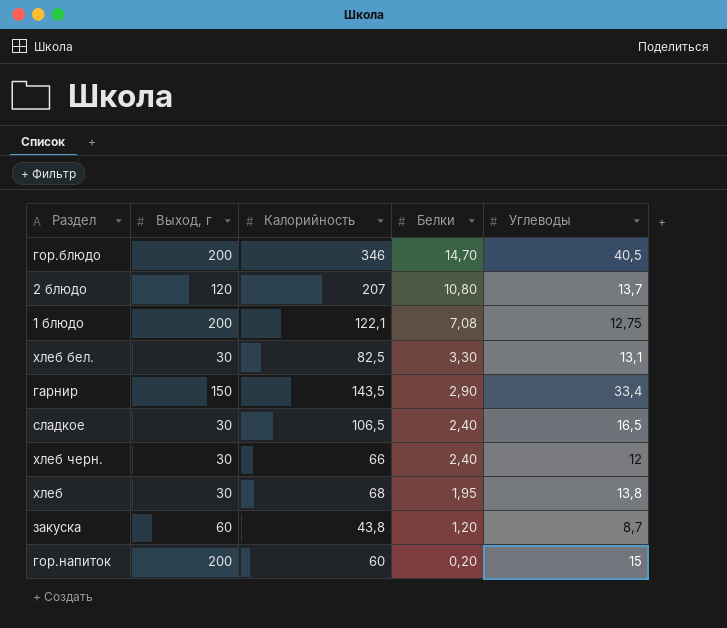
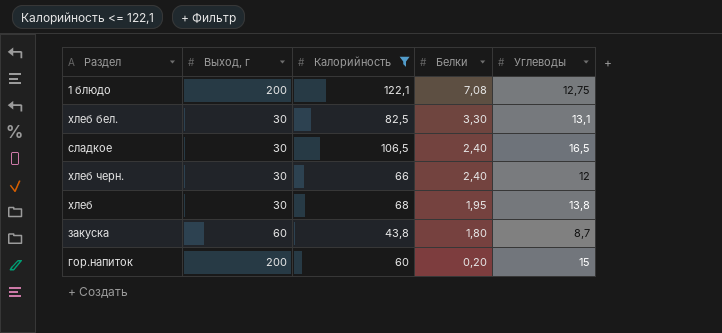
filter: none -> Калорийность <= 122,1
закуска | Белки: 1,20 -> 1,80

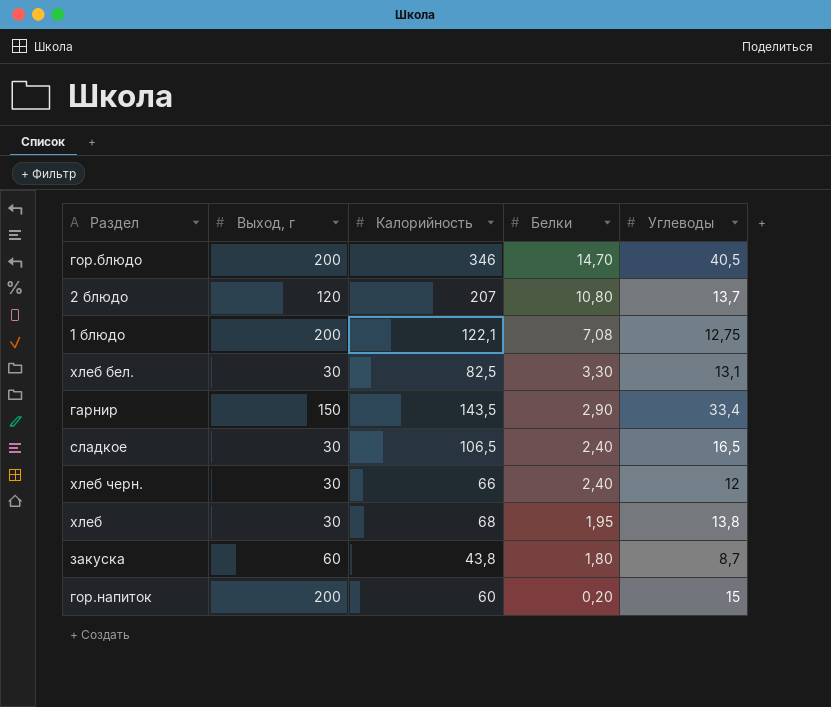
filter: Калорийность <= 122,1 -> none

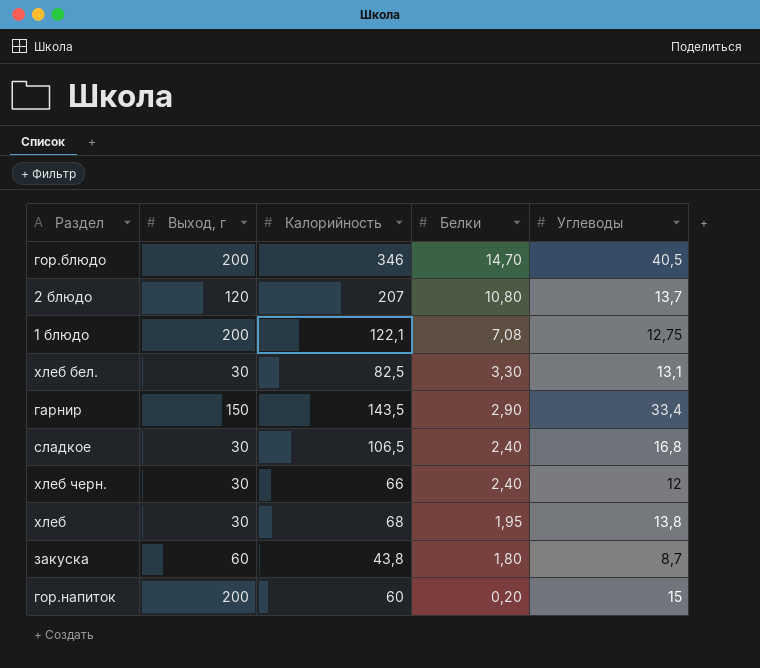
сладкое | Углеводы: 16,5 -> 16,8

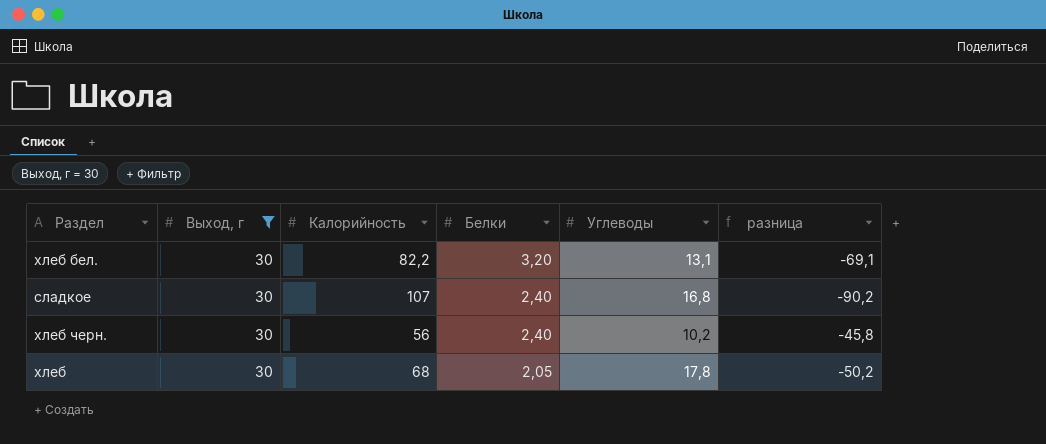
filter: none -> Выход, г = 30
column разница | formula: none -> [Углеводы] - [Калорийность]
хлеб бел. | Калорийность: 82,5 -> 82,2
хлеб бел. | Белки: 3,30 -> 3,20
сладкое | Калорийность: 106,5 -> 107
хлеб черн. | Калорийность: 66 -> 56
хлеб черн. | Углеводы: 12 -> 10,2
хлеб | Белки: 1,95 -> 2,05
хлеб | Углеводы: 13,8 -> 17,8

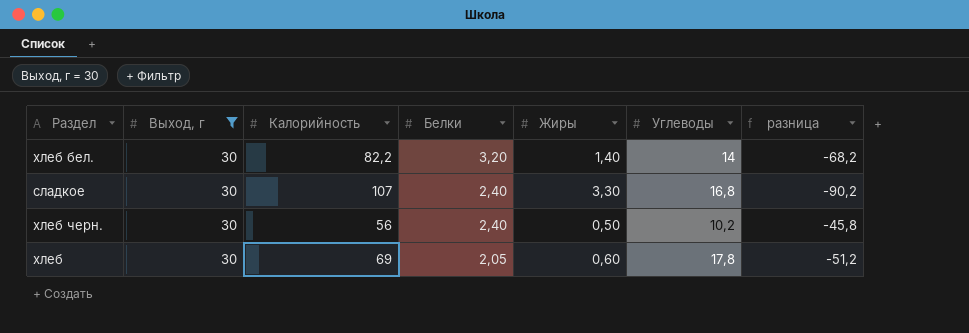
column Жиры | position: none -> 5
хлеб бел. | Углеводы: 13,1 -> 14
хлеб бел. | разница: -69,1 -> -68,2
хлеб | Калорийность: 68 -> 69
хлеб | разница: -50,2 -> -51,2

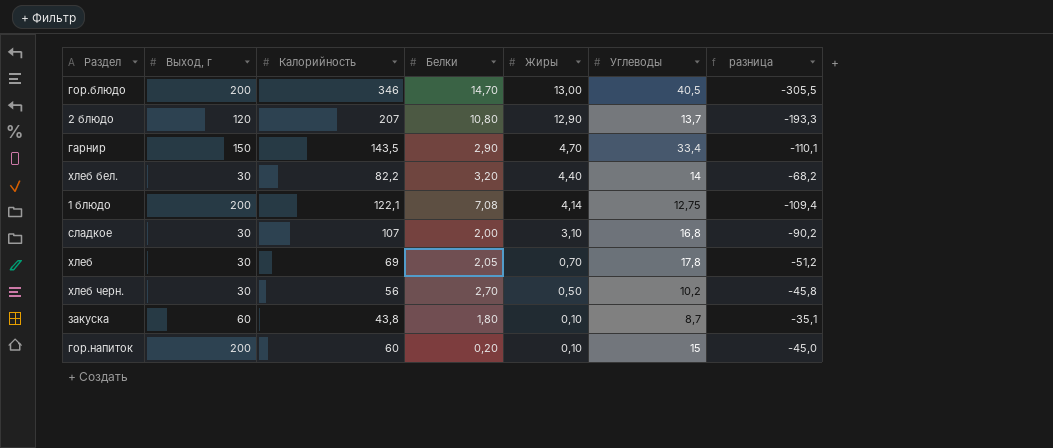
filter: Выход, г = 30 -> none
row order: Белки descending -> Жиры descending
хлеб бел. | Жиры: 1,40 -> 4,40
сладкое | Белки: 2,40 -> 2,00
сладкое | Жиры: 3,30 -> 3,10
хлеб | Жиры: 0,60 -> 0,70
хлеб черн. | Белки: 2,40 -> 2,70

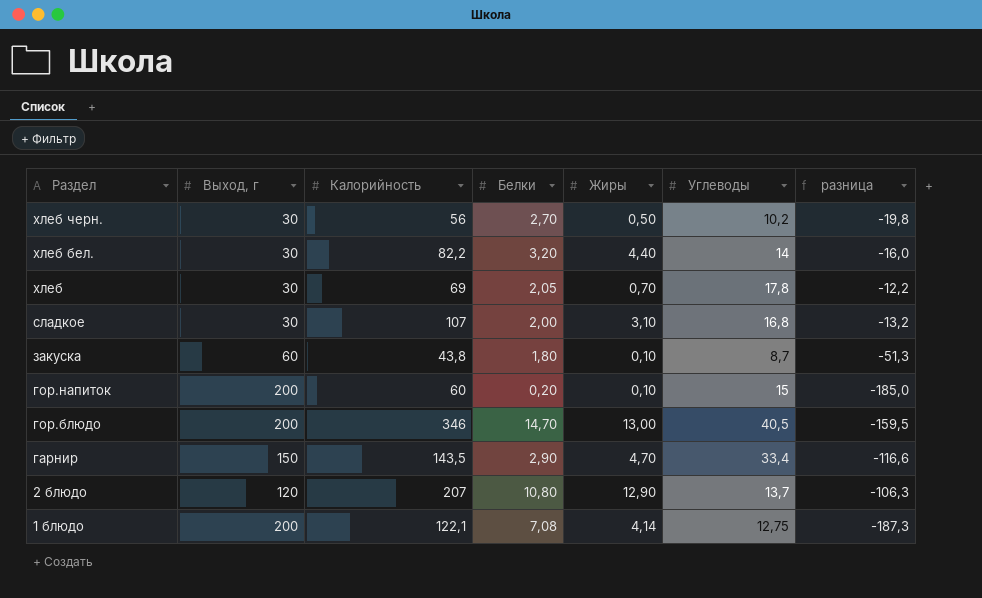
row order: Жиры descending -> Раздел descending
column разница | formula: [Углеводы] - [Калорийность] -> [Углеводы] - [Выход, г]

